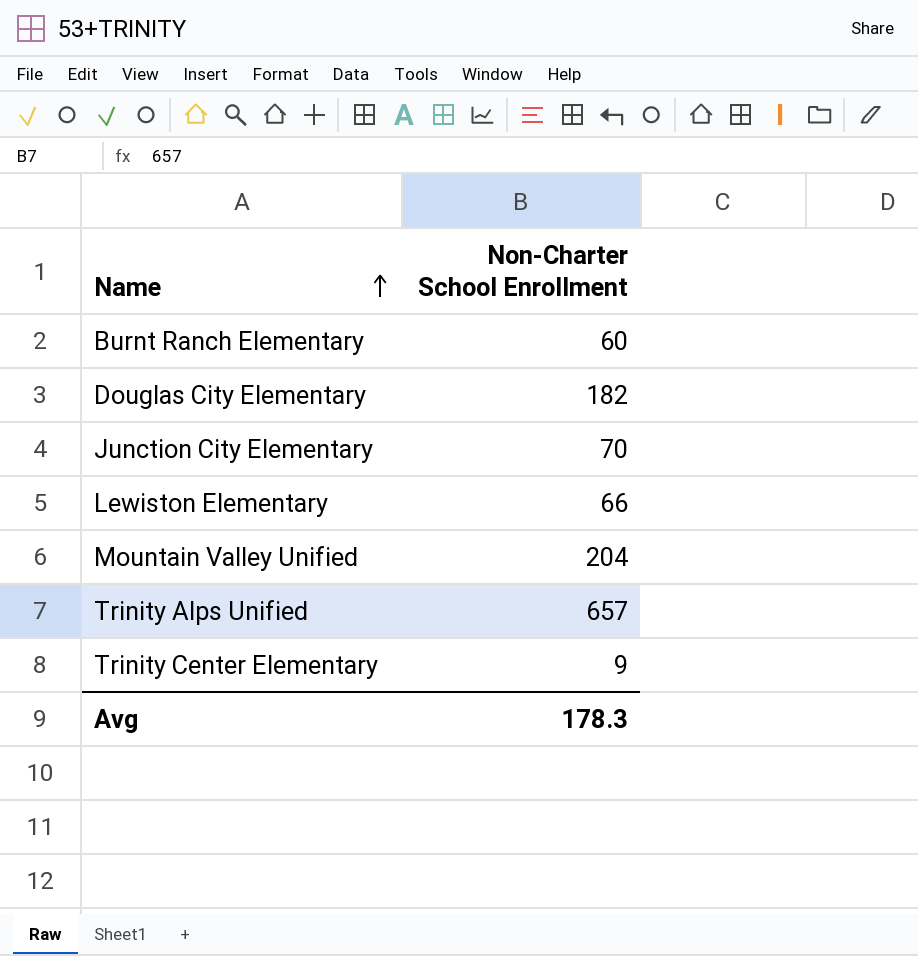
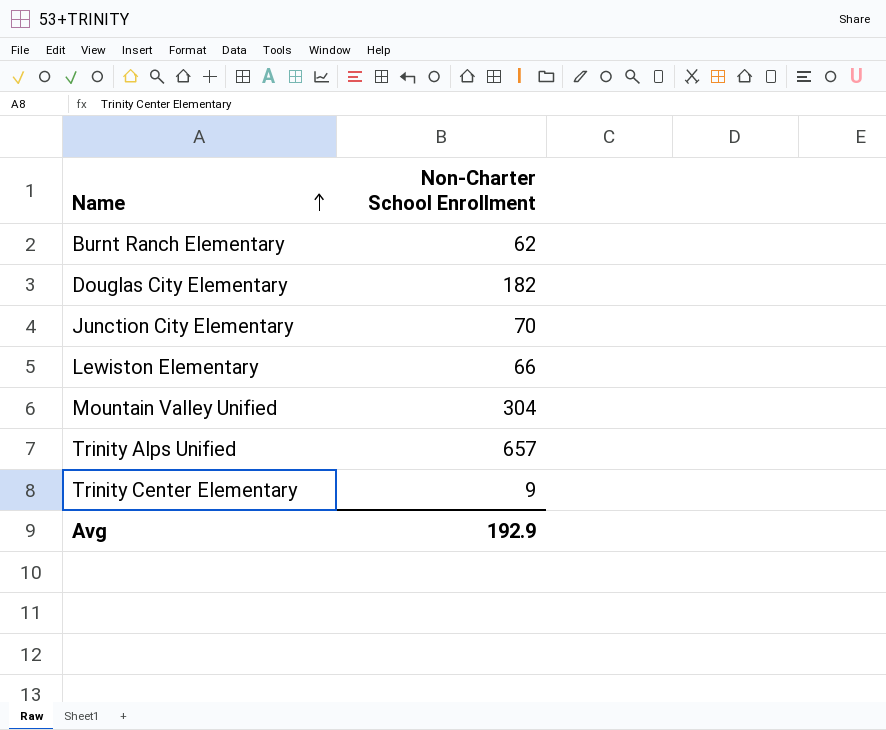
Burnt Ranch Elementary | Non-Charter School Enrollment: 60 -> 62
Mountain Valley Unified | Non-Charter School Enrollment: 204 -> 304
Avg | Non-Charter School Enrollment: 178.3 -> 192.9

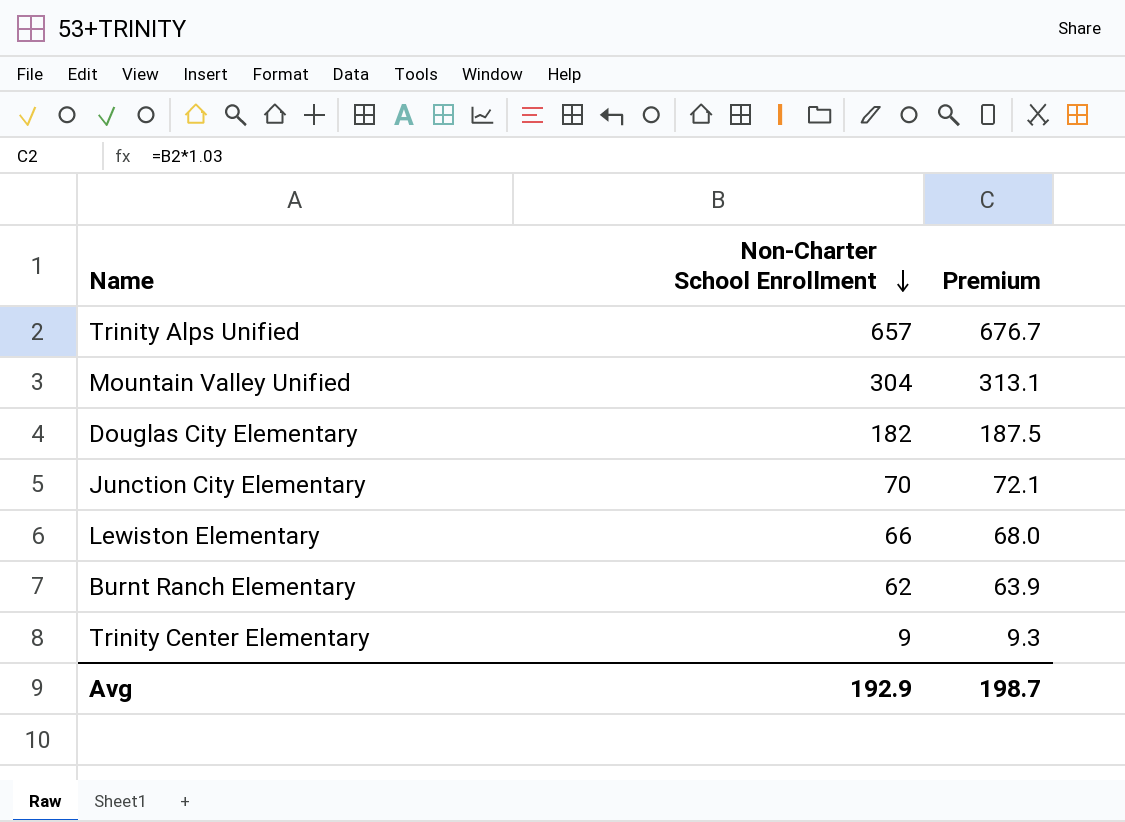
row order: Name ascending -> Non-Charter School Enrollment descending
column Premium | formula: none -> [Non-Charter School Enrollment] * 1.03

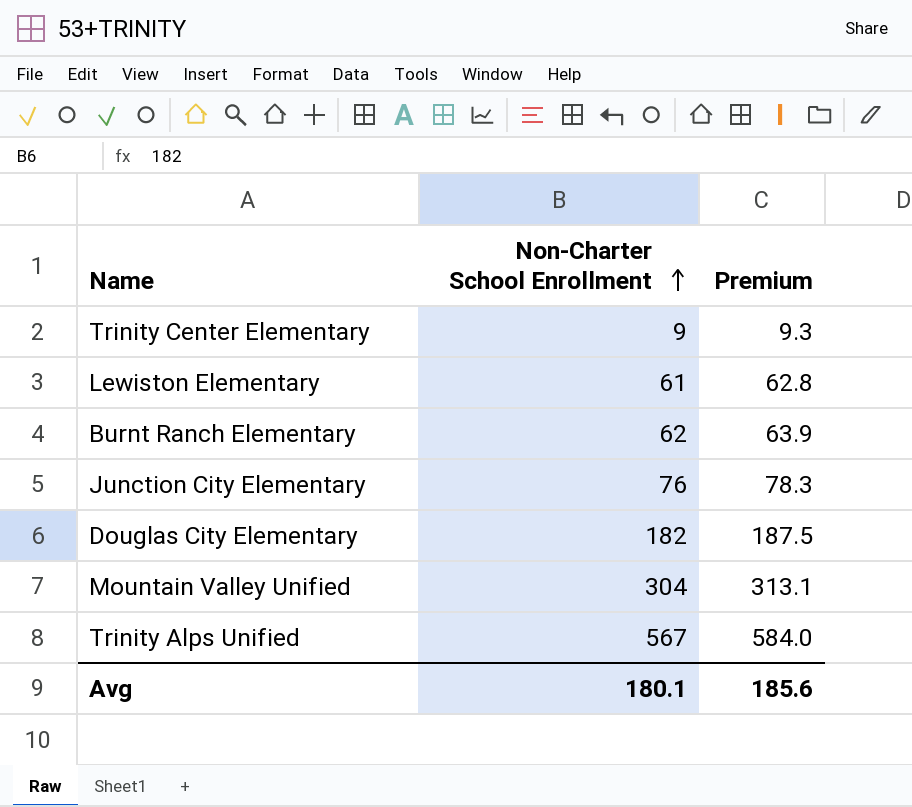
row order: Non-Charter School Enrollment descending -> Non-Charter School Enrollment ascending
Lewiston Elementary | Non-Charter School Enrollment: 66 -> 61
Lewiston Elementary | Premium: 68.0 -> 62.8
Junction City Elementary | Non-Charter School Enrollment: 70 -> 76
Junction City Elementary | Premium: 72.1 -> 78.3
Trinity Alps Unified | Non-Charter School Enrollment: 657 -> 567
Trinity Alps Unified | Premium: 676.7 -> 584.0
Avg | Non-Charter School Enrollment: 192.9 -> 180.1
Avg | Premium: 198.7 -> 185.6

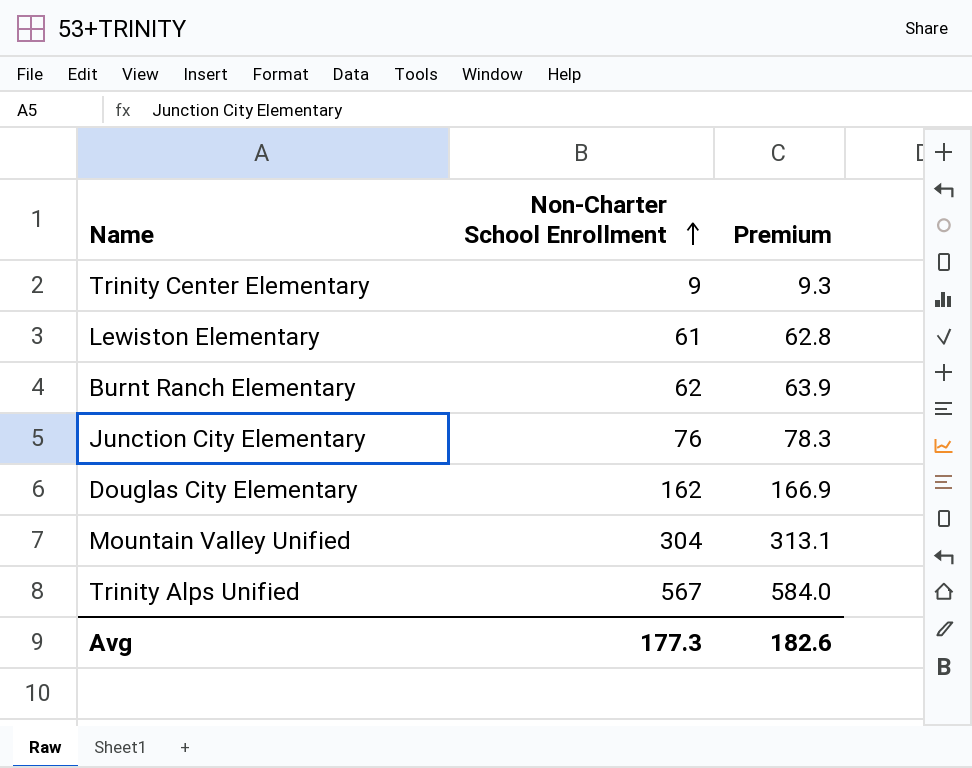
Douglas City Elementary | Non-Charter School Enrollment: 182 -> 162
Douglas City Elementary | Premium: 187.5 -> 166.9
Avg | Non-Charter School Enrollment: 180.1 -> 177.3
Avg | Premium: 185.6 -> 182.6

